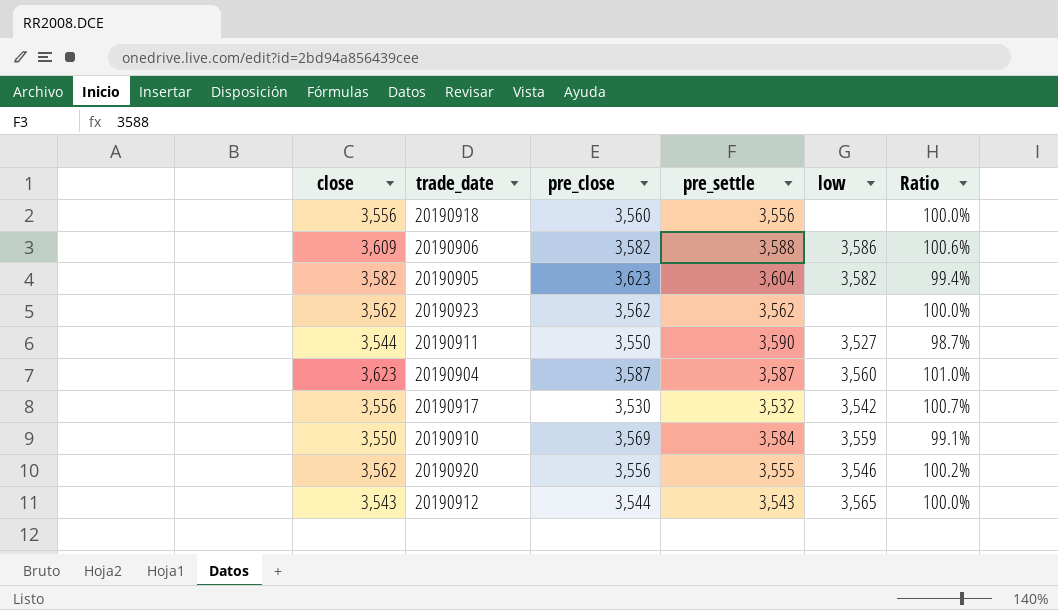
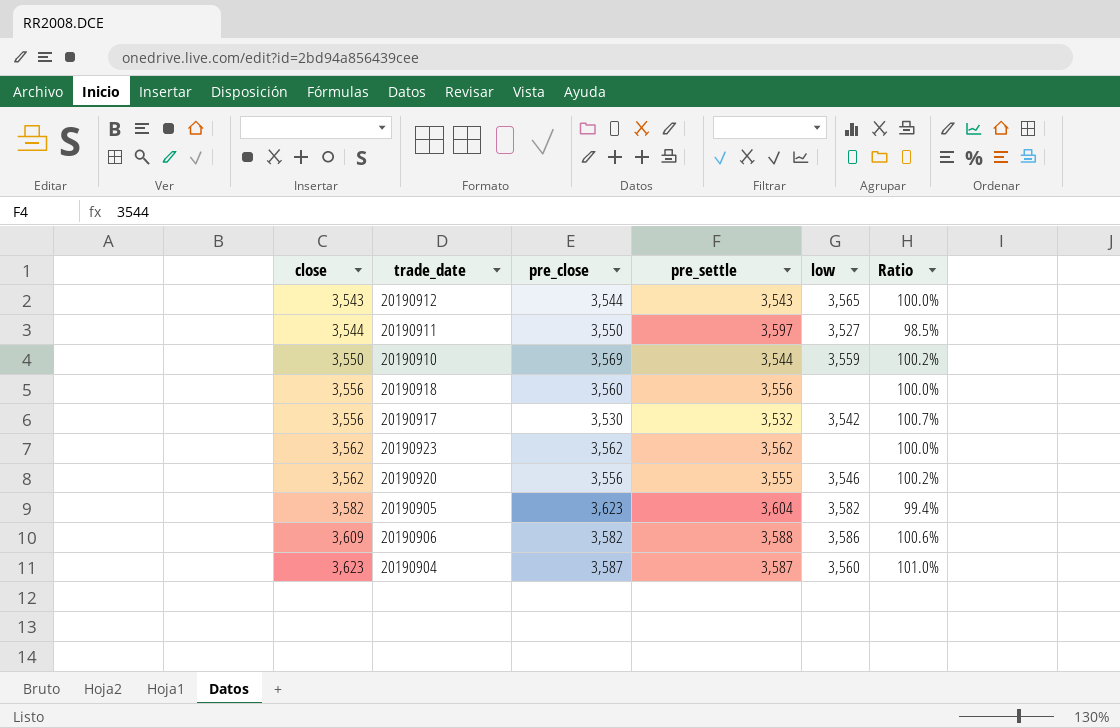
row order: none -> close ascending
20190911 | pre_settle: 3,590 -> 3,597
20190911 | Ratio: 98.7% -> 98.5%
20190910 | pre_settle: 3,584 -> 3,544
20190910 | Ratio: 99.1% -> 100.2%

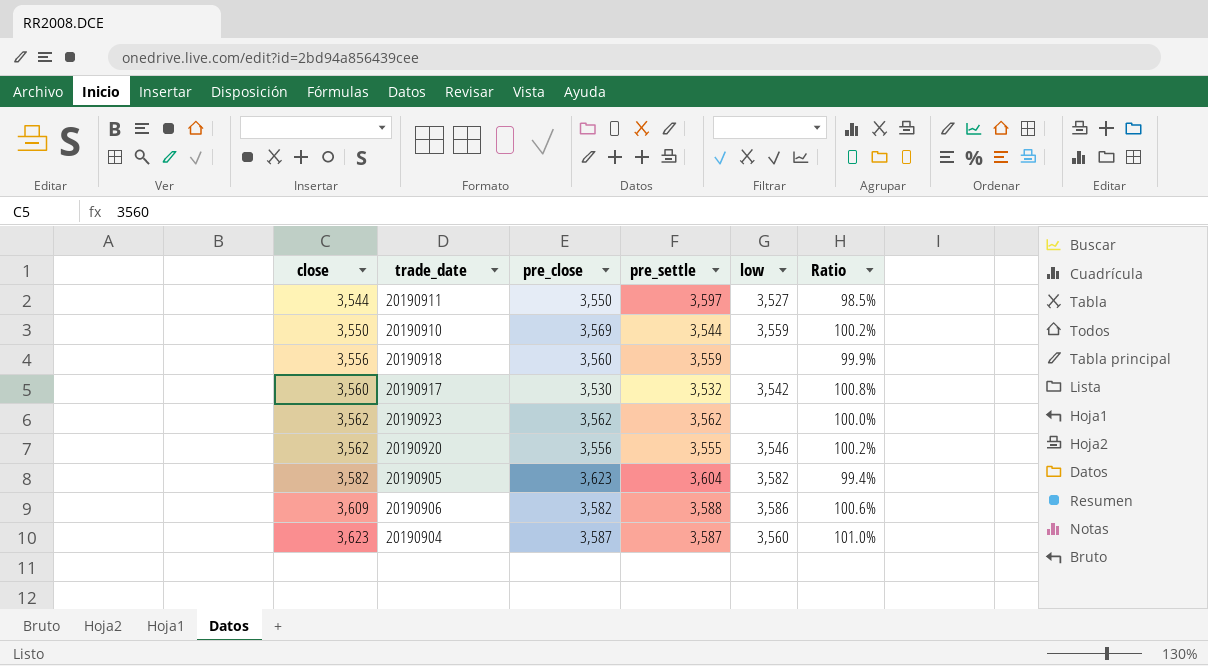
row 20190912: 3,543 | 3,544 | 3,543 | 3,565 | 100.0% -> none
20190918 | pre_settle: 3,556 -> 3,559
20190918 | Ratio: 100.0% -> 99.9%
20190917 | close: 3,556 -> 3,560
20190917 | Ratio: 100.7% -> 100.8%

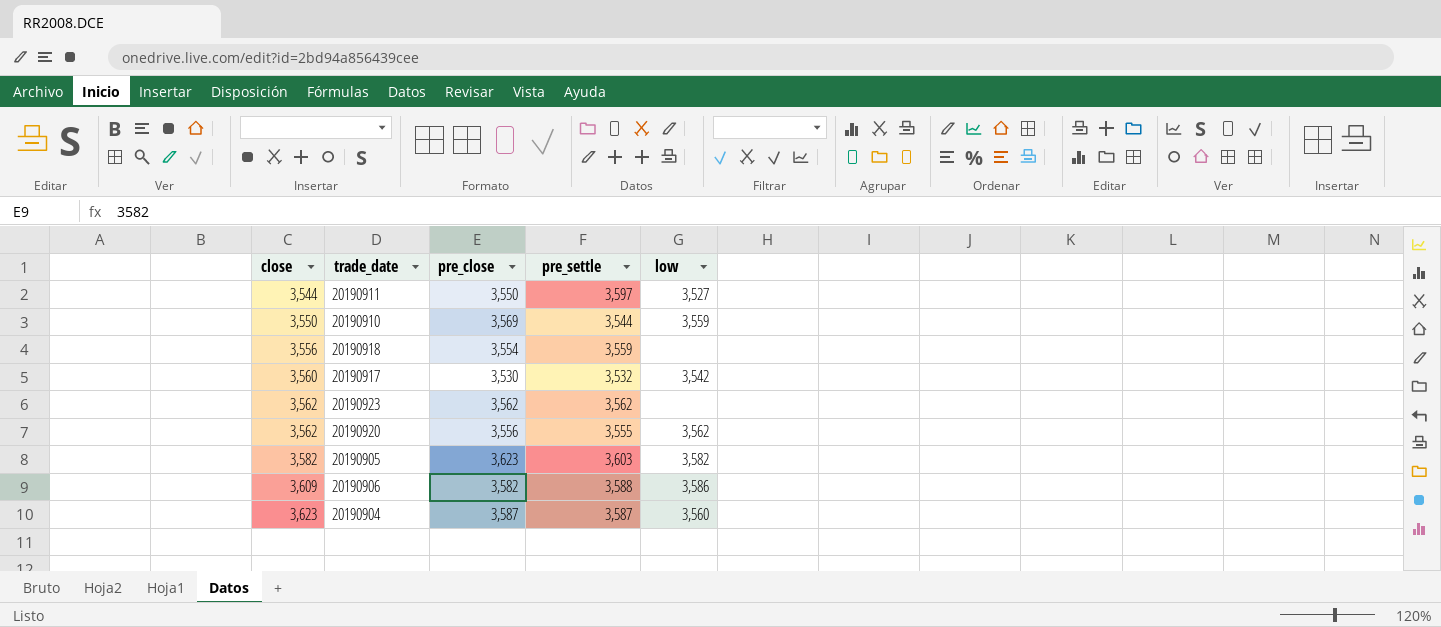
column Ratio | formula: [close] / [pre_settle] -> none
20190918 | pre_close: 3,560 -> 3,554
20190920 | low: 3,546 -> 3,562
20190905 | pre_settle: 3,604 -> 3,603

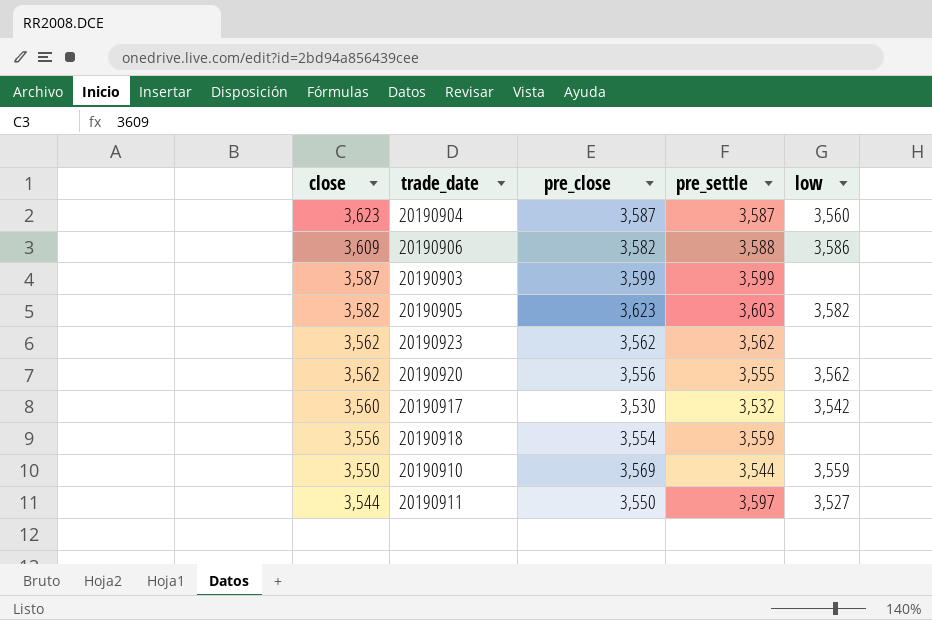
row order: close ascending -> close descending
row 20190903: none -> 3,587 | 3,599 | 3,599 | none

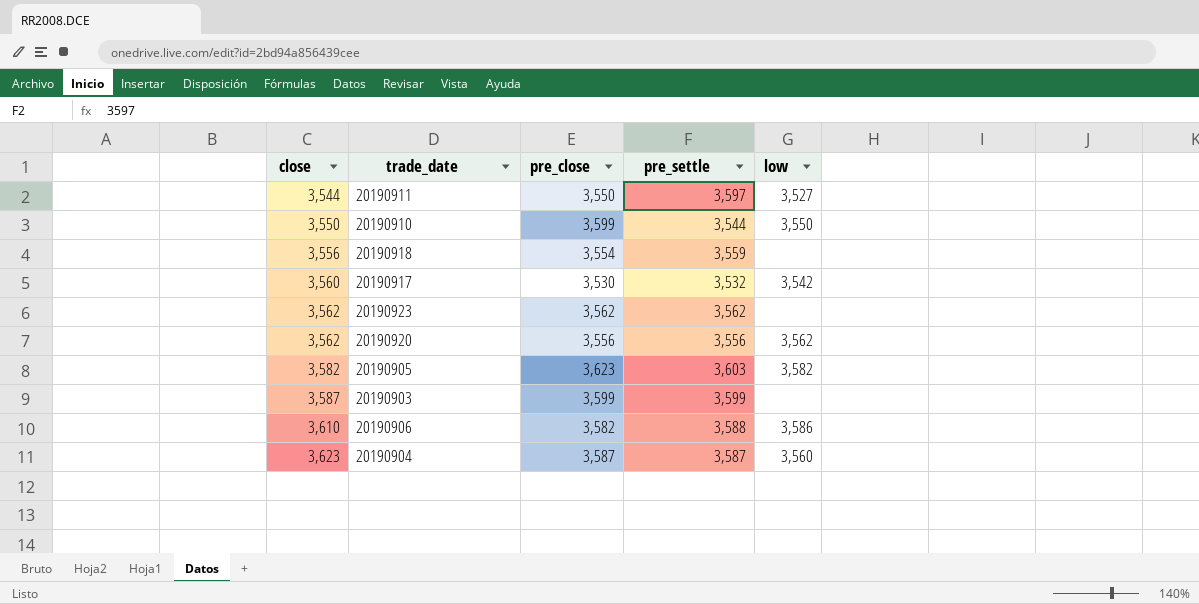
row order: close descending -> close ascending
20190910 | pre_close: 3,569 -> 3,599
20190910 | low: 3,559 -> 3,550
20190920 | pre_settle: 3,555 -> 3,556
20190906 | close: 3,609 -> 3,610

